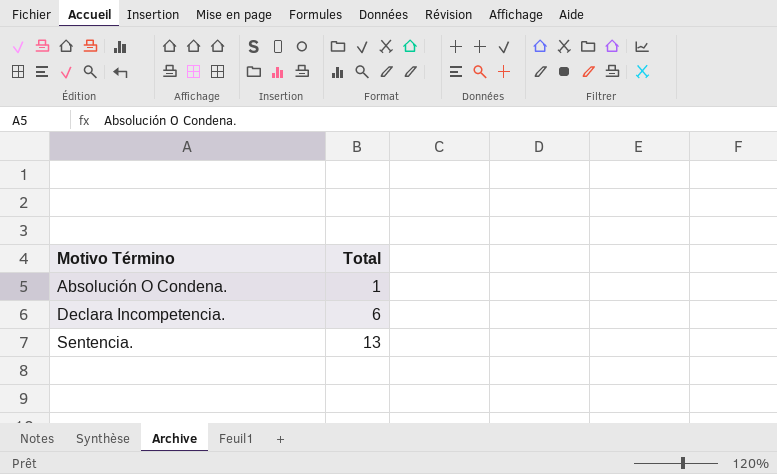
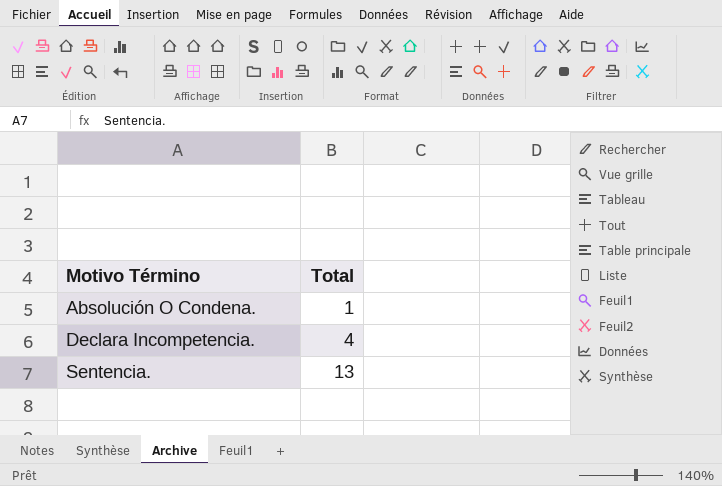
Declara Incompetencia. | Total: 6 -> 4

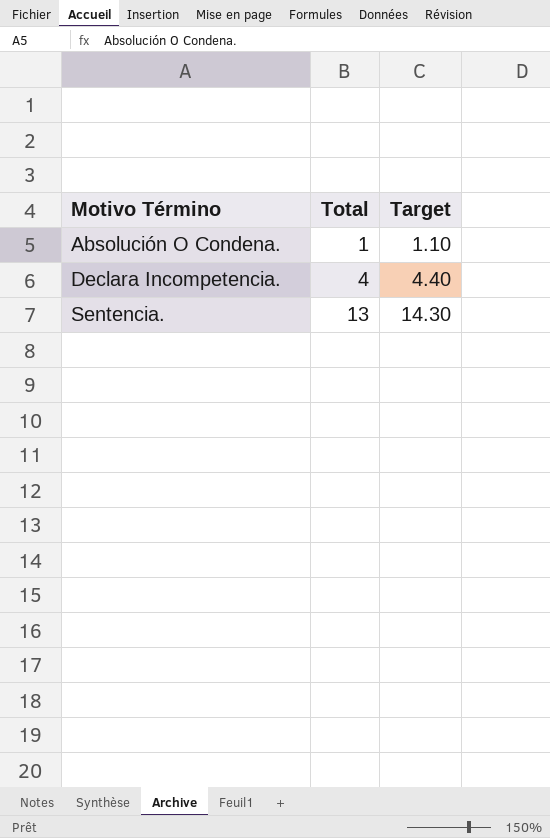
column Target | formula: none -> [Total] * 1.1

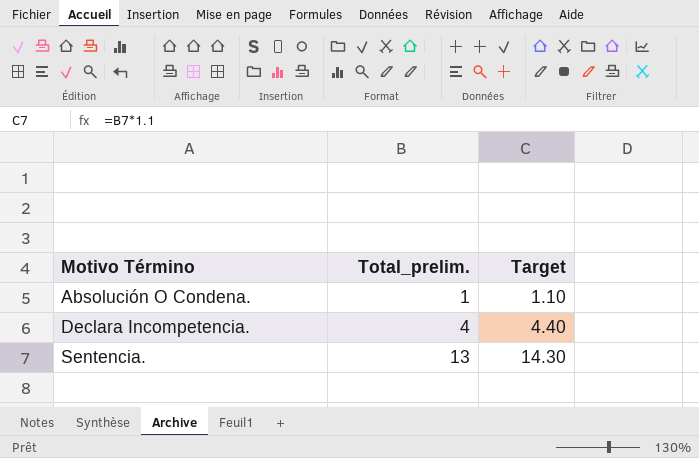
column name: Total -> Total_prelim.

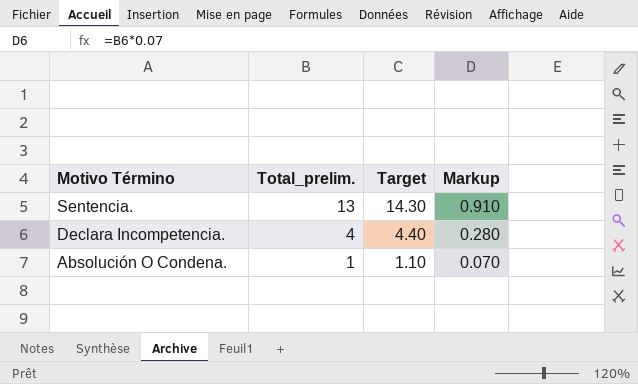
row order: Motivo Término ascending -> Motivo Término descending
column Markup | formula: none -> [Total_prelim.] * 0.07

